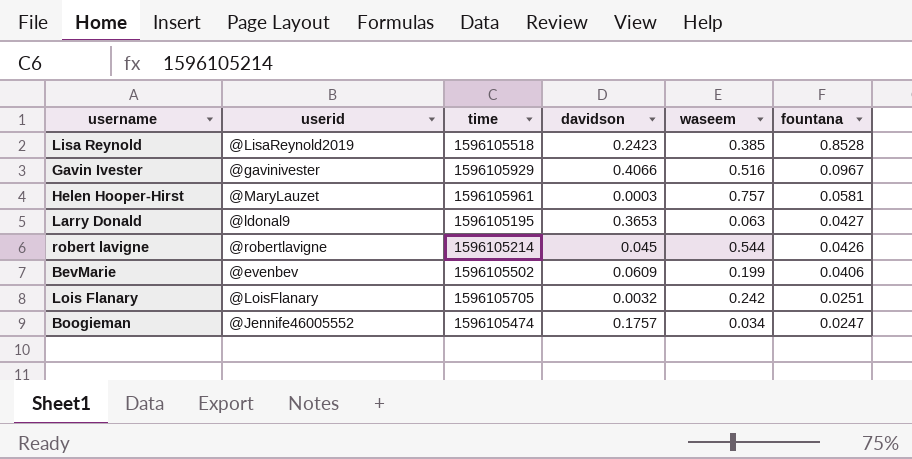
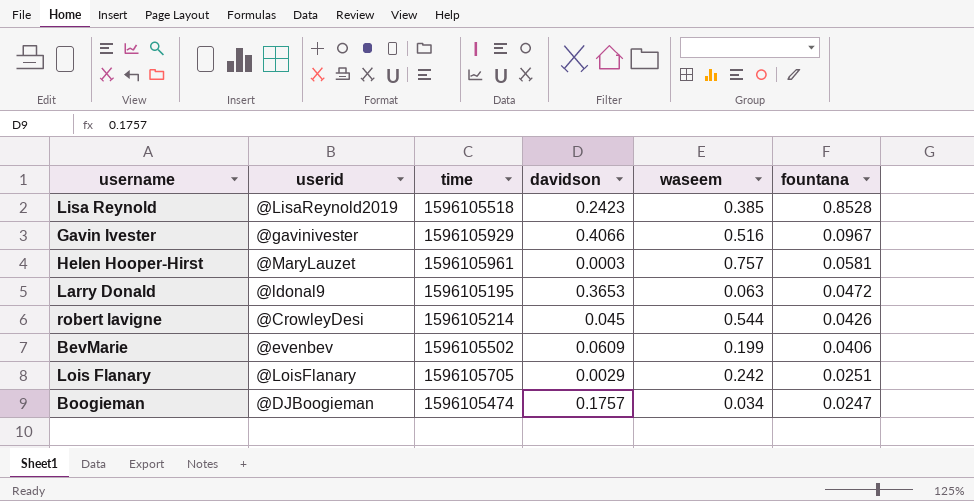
Larry Donald | fountana: 0.0427 -> 0.0472
robert lavigne | userid: @robertlavigne -> @CrowleyDesi
Lois Flanary | davidson: 0.0032 -> 0.0029
Boogieman | userid: @Jennife46005552 -> @DJBoogieman

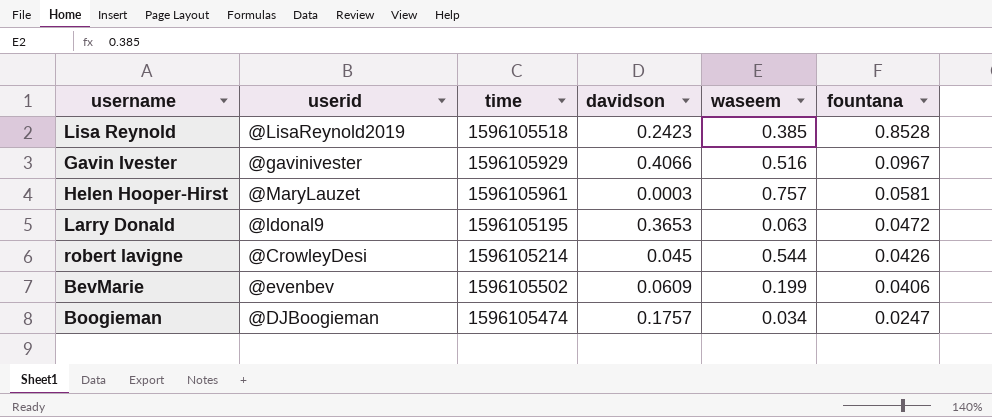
row Lois Flanary: @LoisFlanary | 1596105705 | 0.0029 | 0.242 | 0.0251 -> none

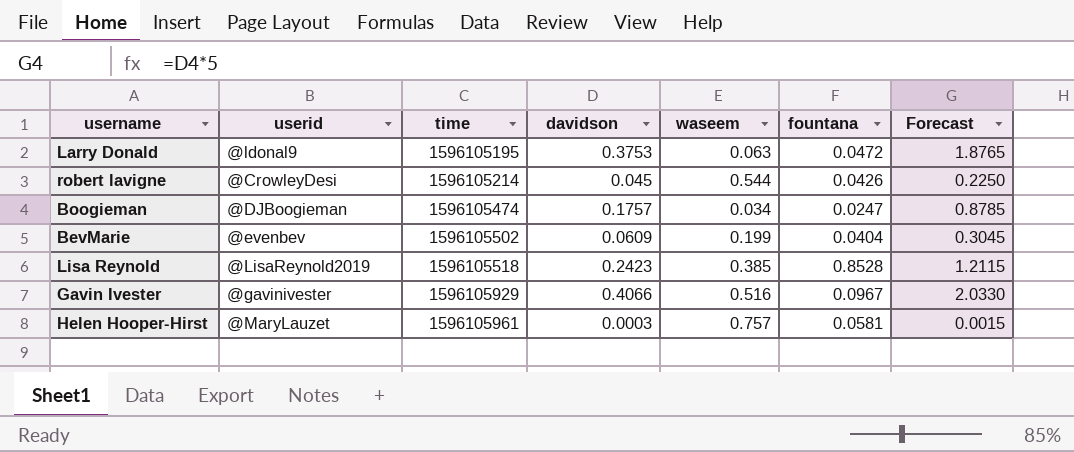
row order: fountana descending -> time ascending
column Forecast | formula: none -> [davidson] * 5
Larry Donald | davidson: 0.3653 -> 0.3753
BevMarie | fountana: 0.0406 -> 0.0404

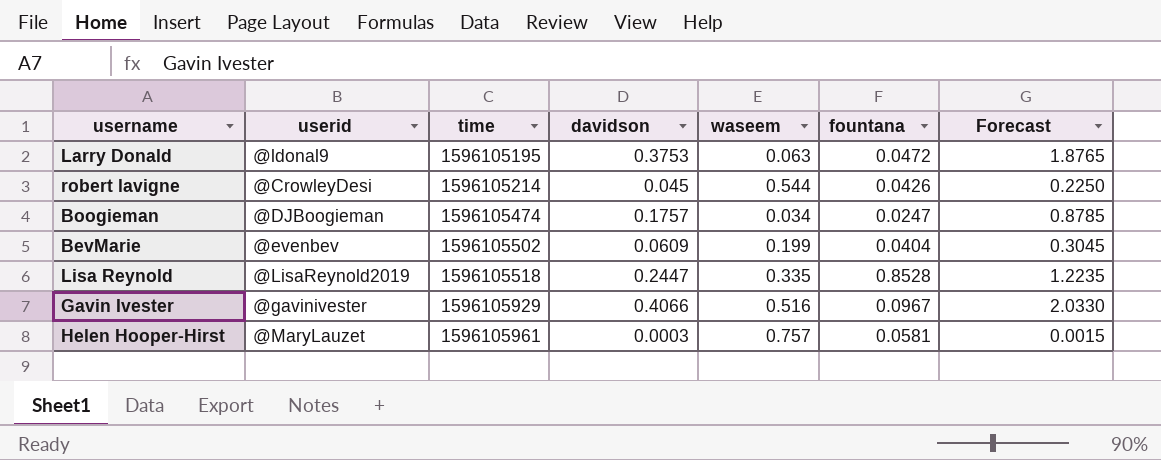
Lisa Reynold | davidson: 0.2423 -> 0.2447
Lisa Reynold | waseem: 0.385 -> 0.335
Lisa Reynold | Forecast: 1.2115 -> 1.2235

